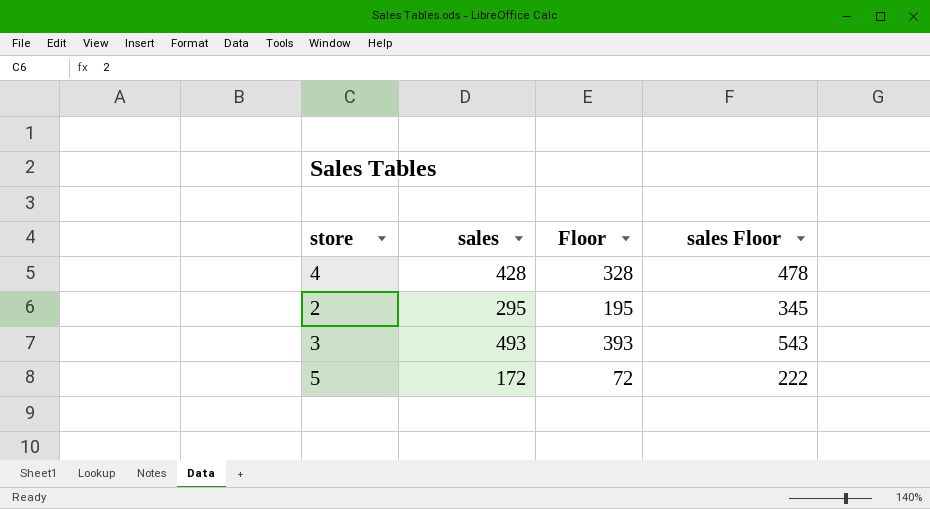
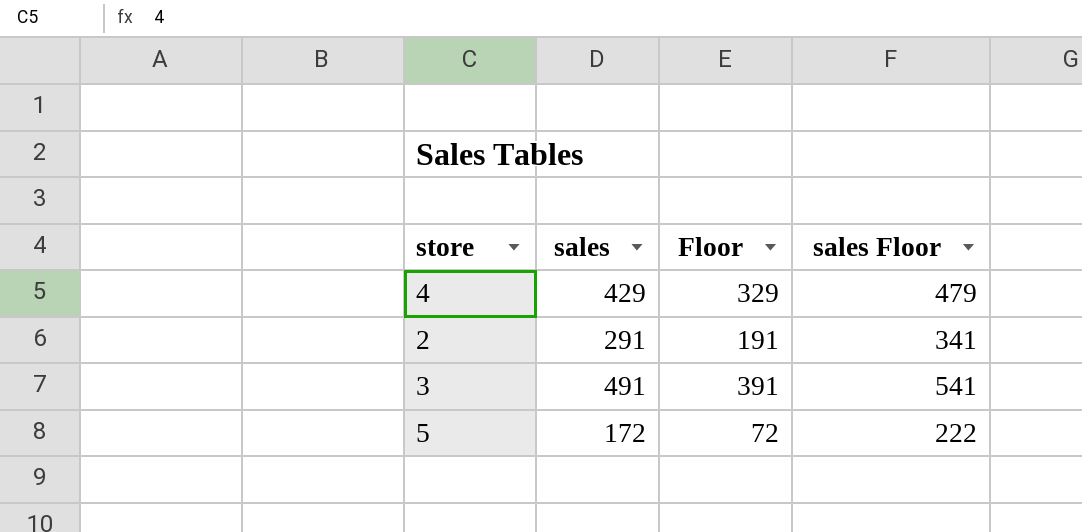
4 | sales: 428 -> 429
4 | Floor: 328 -> 329
4 | sales Floor: 478 -> 479
2 | sales: 295 -> 291
2 | Floor: 195 -> 191
2 | sales Floor: 345 -> 341
3 | sales: 493 -> 491
3 | Floor: 393 -> 391
3 | sales Floor: 543 -> 541

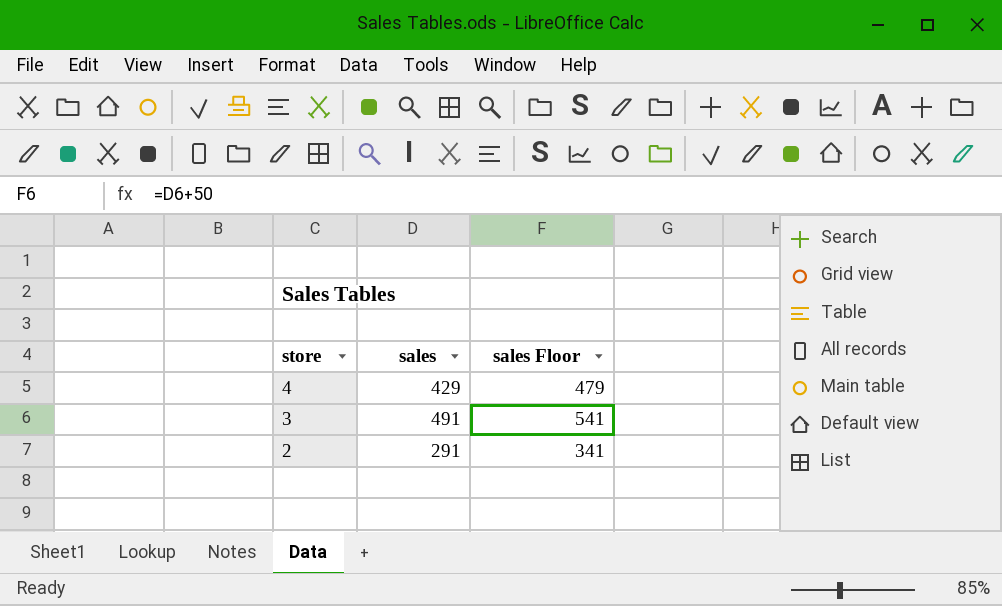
row order: none -> store descending
column Floor | formula: [sales] - 100 -> none
row 5: 172 | 72 | 222 -> none

